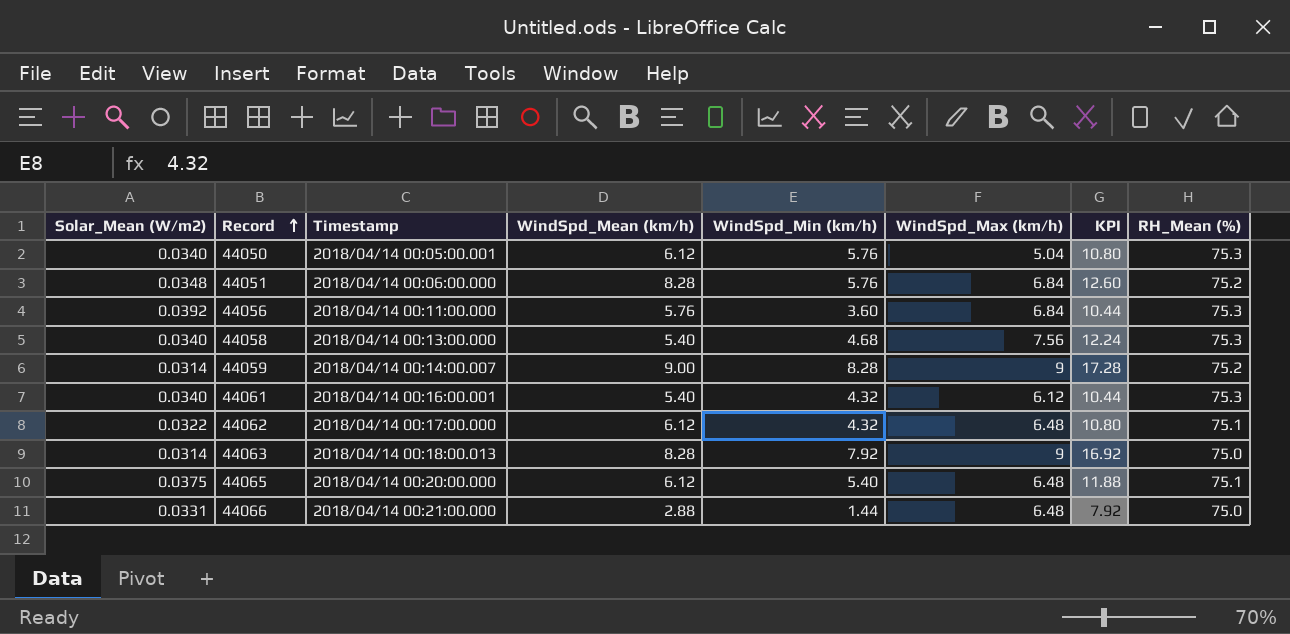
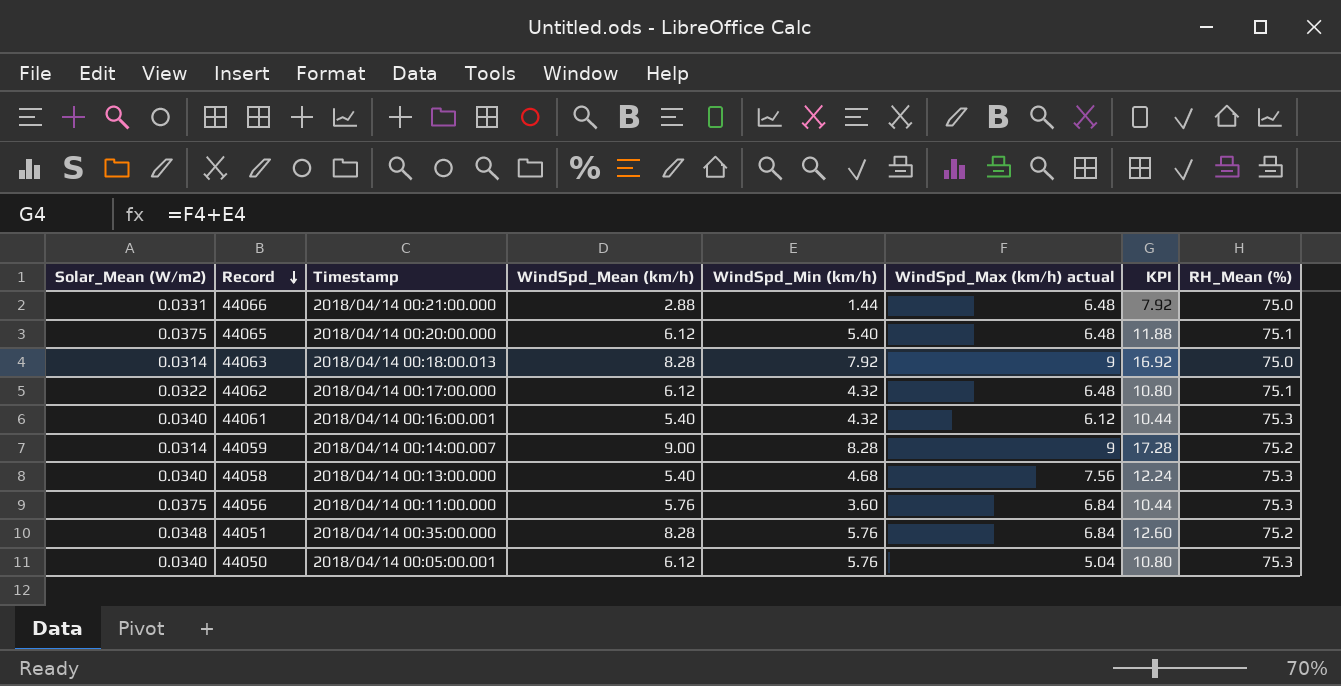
row order: Record ascending -> Record descending
column name: WindSpd_Max (km/h) -> WindSpd_Max (km/h) actual
44056 | Solar_Mean (W/m2): 0.0392 -> 0.0375
44051 | Timestamp: 2018/04/14 00:06:00.000 -> 2018/04/14 00:35:00.000

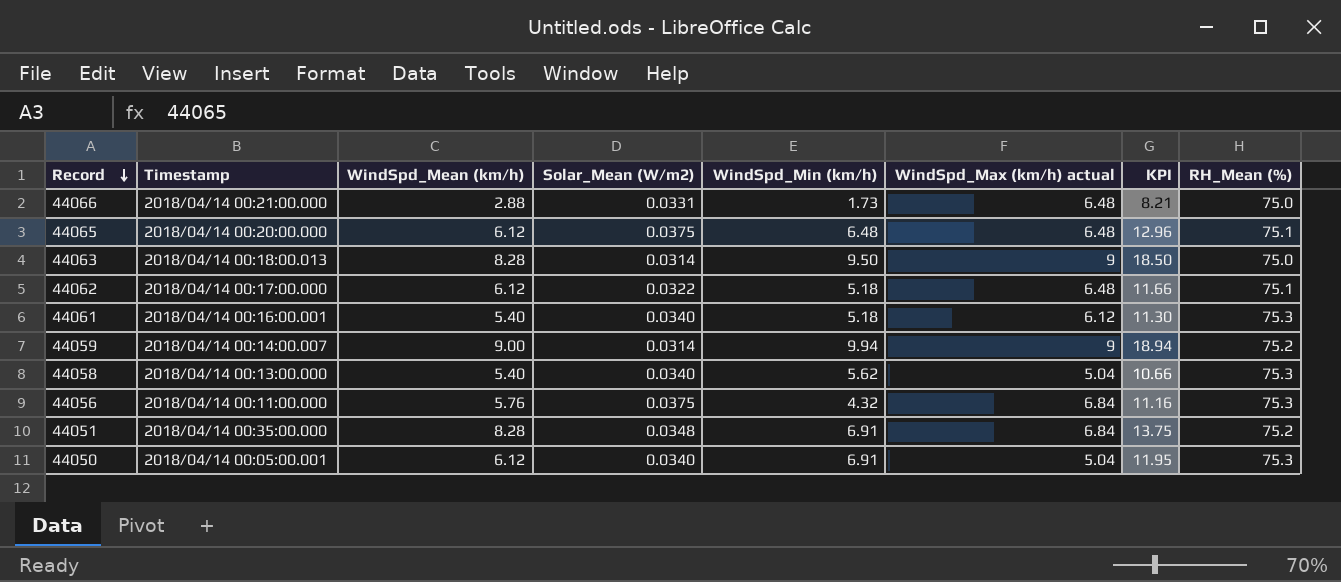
column Solar_Mean (W/m2) | position: 1 -> 4
44066 | WindSpd_Min (km/h): 1.44 -> 1.73
44066 | KPI: 7.92 -> 8.21
44065 | WindSpd_Min (km/h): 5.40 -> 6.48
44065 | KPI: 11.88 -> 12.96
44063 | WindSpd_Min (km/h): 7.92 -> 9.50
44063 | KPI: 16.92 -> 18.50
44062 | WindSpd_Min (km/h): 4.32 -> 5.18
44062 | KPI: 10.80 -> 11.66
44061 | WindSpd_Min (km/h): 4.32 -> 5.18
44061 | KPI: 10.44 -> 11.30
44059 | WindSpd_Min (km/h): 8.28 -> 9.94
44059 | KPI: 17.28 -> 18.94
44058 | WindSpd_Min (km/h): 4.68 -> 5.62
44058 | WindSpd_Max (km/h) actual: 7.56 -> 5.04
44058 | KPI: 12.24 -> 10.66
44056 | WindSpd_Min (km/h): 3.60 -> 4.32
44056 | KPI: 10.44 -> 11.16
44051 | WindSpd_Min (km/h): 5.76 -> 6.91
44051 | KPI: 12.60 -> 13.75
44050 | WindSpd_Min (km/h): 5.76 -> 6.91
44050 | KPI: 10.80 -> 11.95

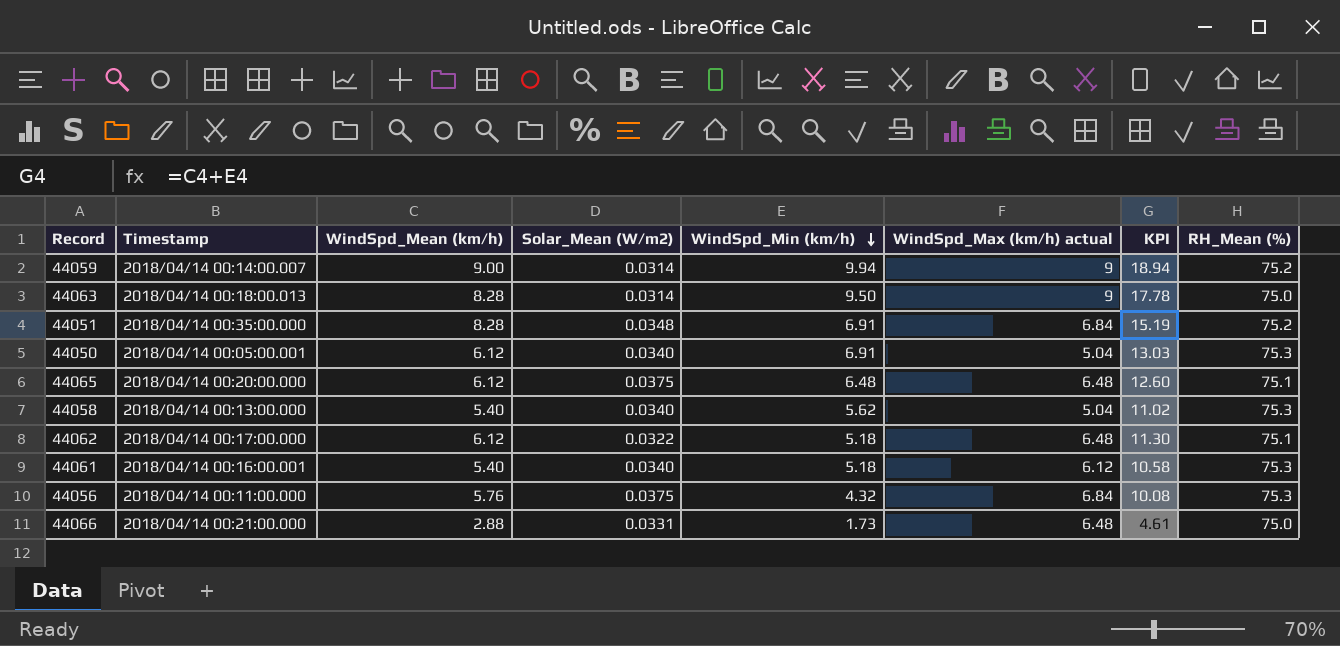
row order: Record descending -> WindSpd_Min (km/h) descending
column KPI | formula: [WindSpd_Min (km/h)] + [WindSpd_Max (km/h) actual] -> [WindSpd_Mean (km/h)] + [WindSpd_Min (km/h)]

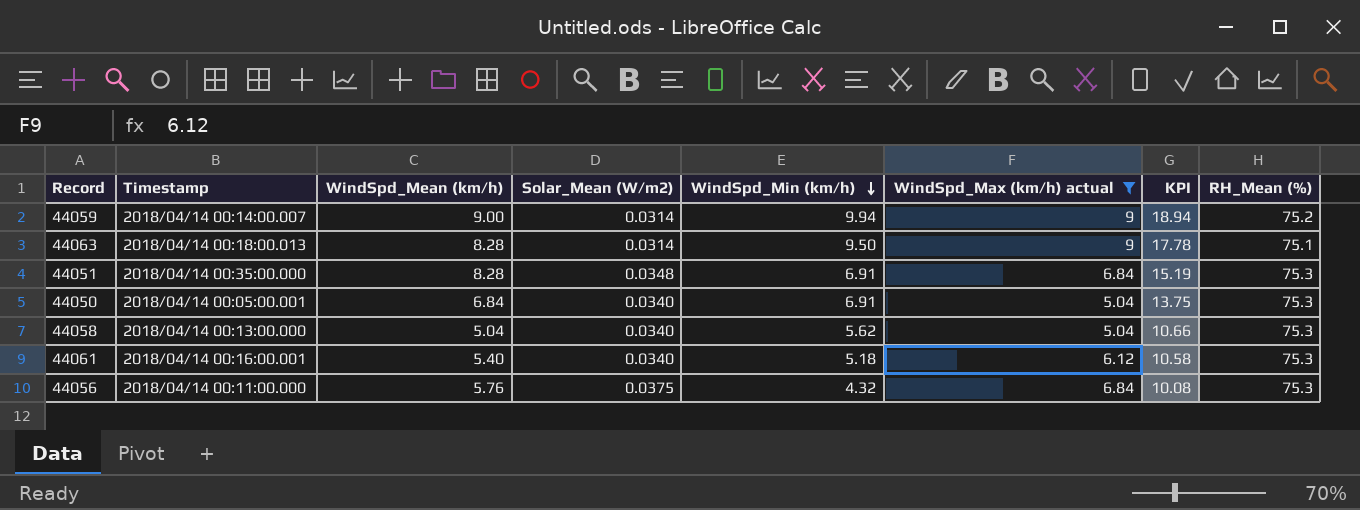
filter: none -> WindSpd_Max (km/h) actual != 6.48
44063 | RH_Mean (%): 75.0 -> 75.1
44051 | RH_Mean (%): 75.2 -> 75.3
44050 | WindSpd_Mean (km/h): 6.12 -> 6.84
44050 | KPI: 13.03 -> 13.75
44058 | WindSpd_Mean (km/h): 5.40 -> 5.04
44058 | KPI: 11.02 -> 10.66

